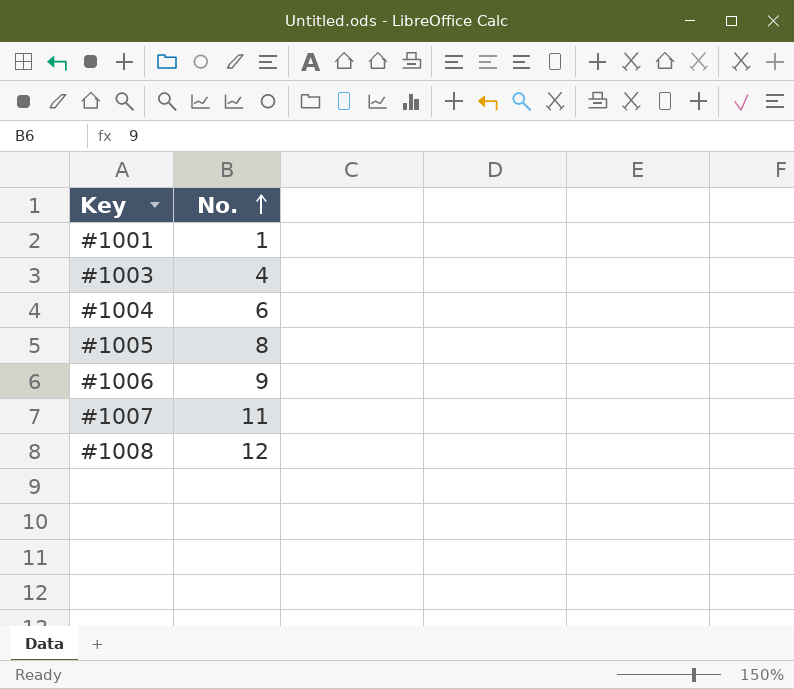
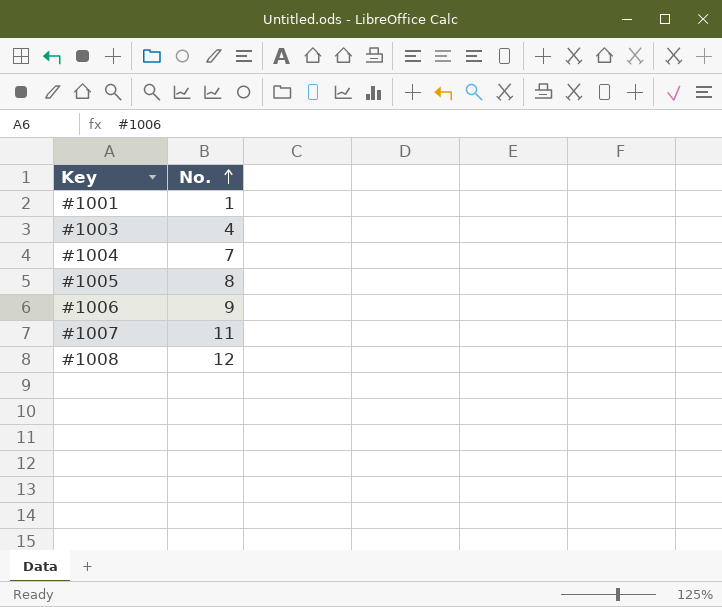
#1004 | No.: 6 -> 7

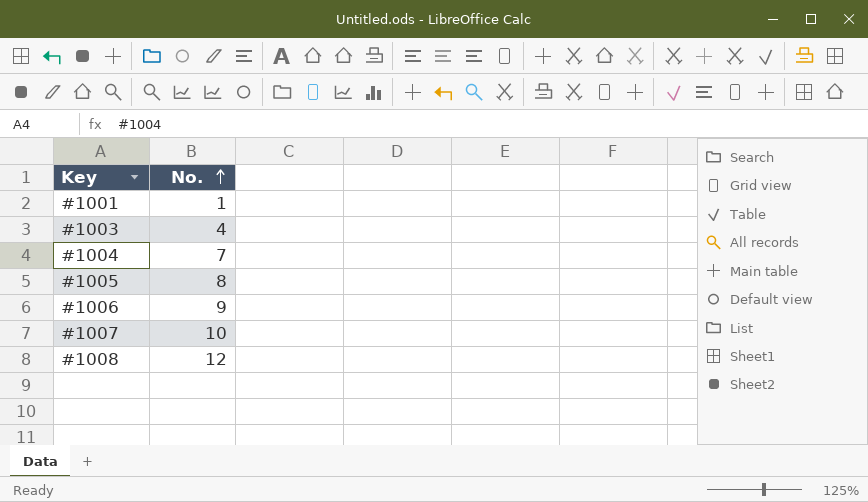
#1007 | No.: 11 -> 10

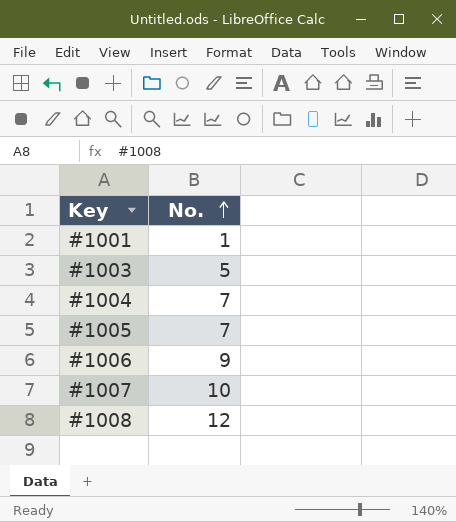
#1003 | No.: 4 -> 5
#1005 | No.: 8 -> 7

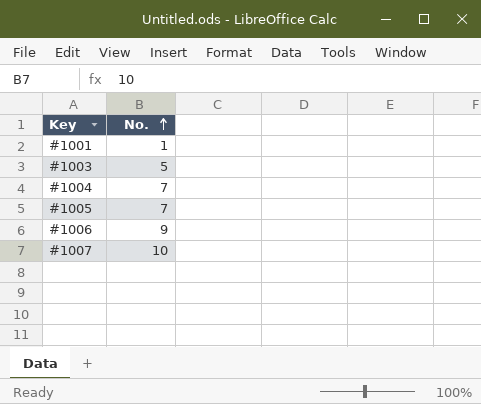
row #1008: 12 -> none

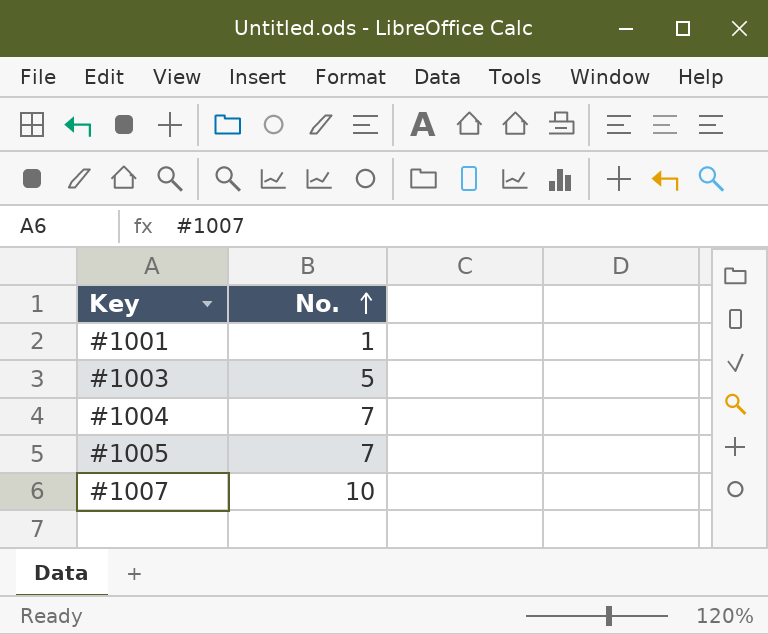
row #1006: 9 -> none

